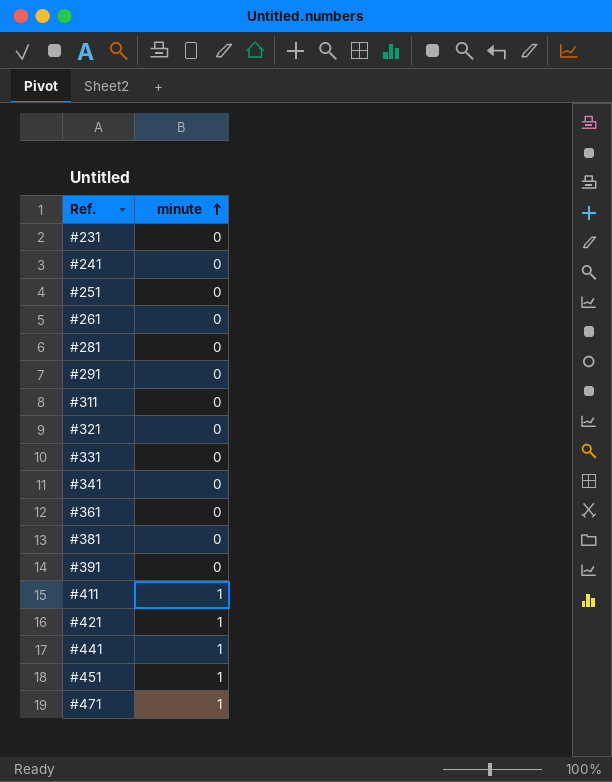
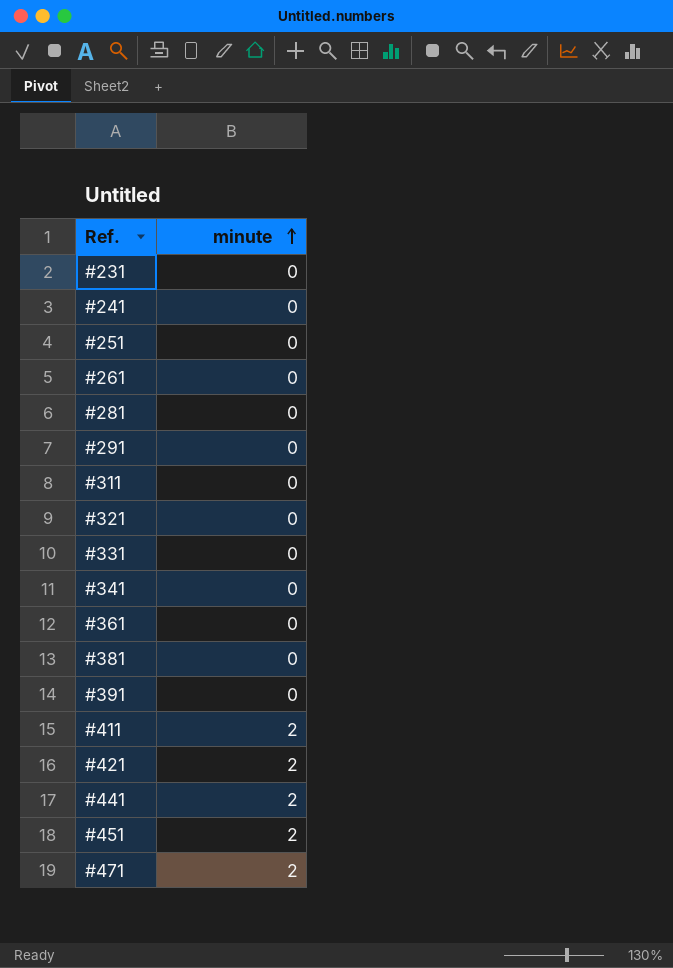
#411 | minute: 1 -> 2
#421 | minute: 1 -> 2
#441 | minute: 1 -> 2
#451 | minute: 1 -> 2
#471 | minute: 1 -> 2

